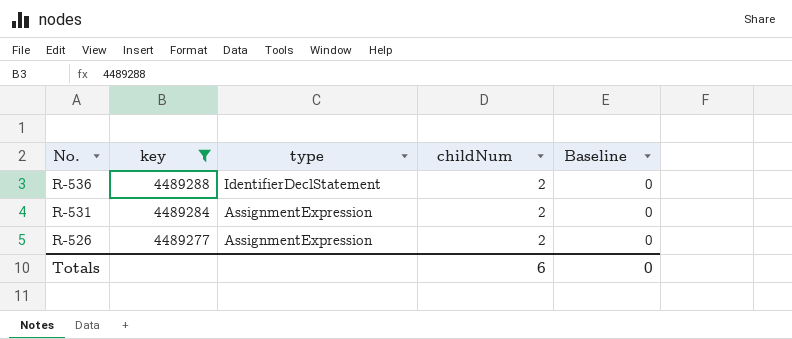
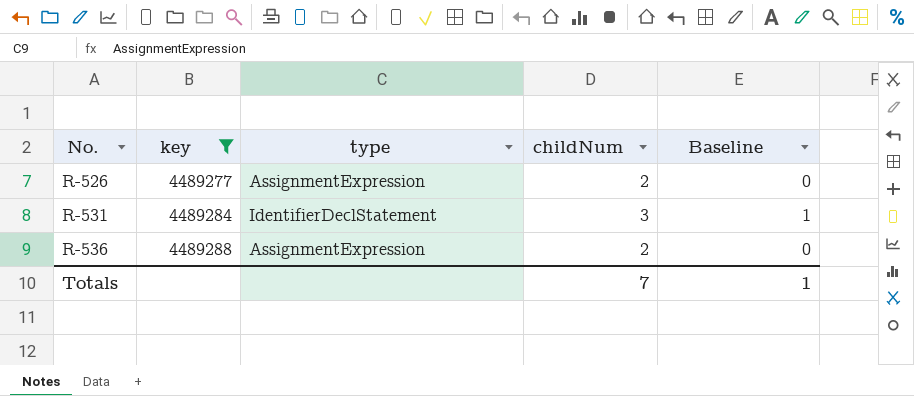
row order: No. descending -> No. ascending
R-531 | type: AssignmentExpression -> IdentifierDeclStatement
R-531 | childNum: 2 -> 3
R-531 | Baseline: 0 -> 1
R-536 | type: IdentifierDeclStatement -> AssignmentExpression
Totals | childNum: 6 -> 7
Totals | Baseline: 0 -> 1

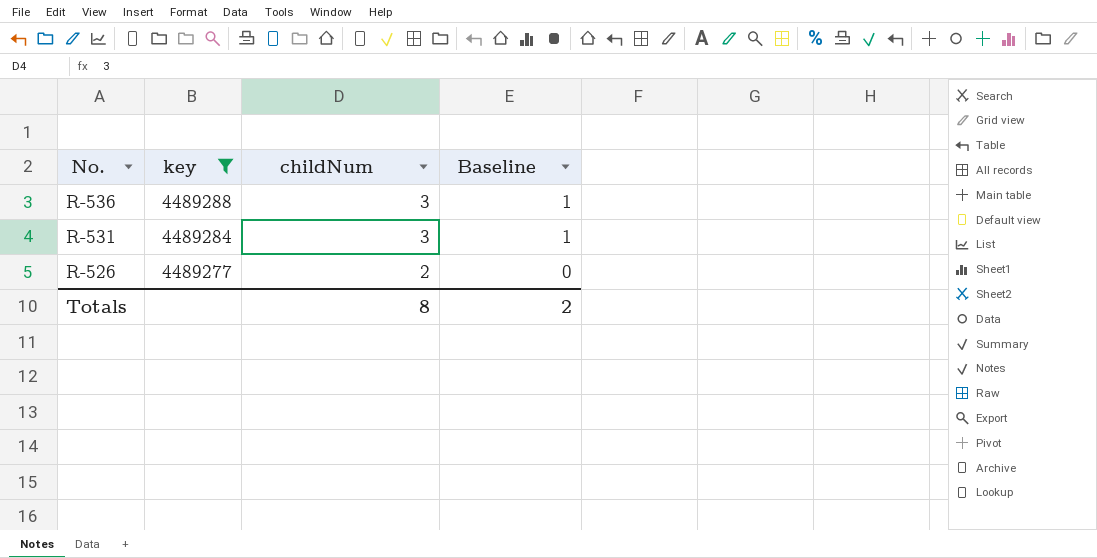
row order: No. ascending -> No. descending
column type | position: 3 -> none
R-536 | childNum: 2 -> 3
R-536 | Baseline: 0 -> 1
Totals | childNum: 7 -> 8
Totals | Baseline: 1 -> 2

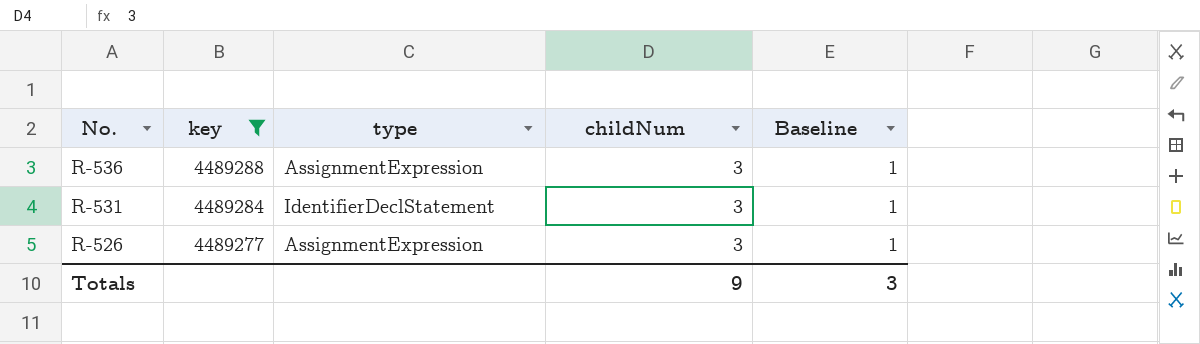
column type | position: none -> 3
R-526 | childNum: 2 -> 3
R-526 | Baseline: 0 -> 1
Totals | childNum: 8 -> 9
Totals | Baseline: 2 -> 3

